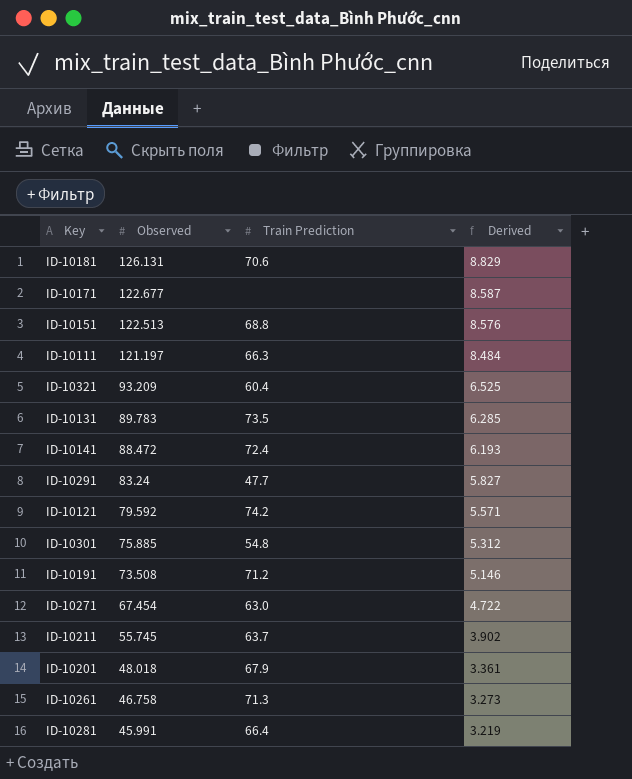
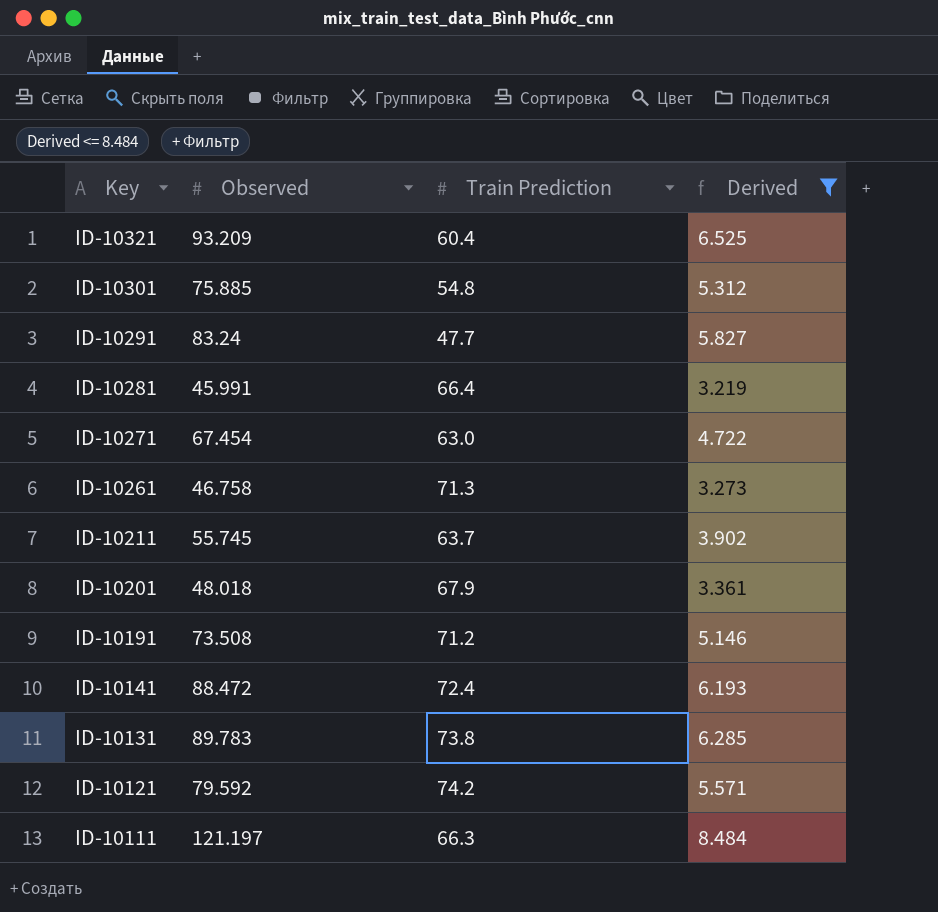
filter: none -> Derived <= 8.484
row order: Observed descending -> Key descending
ID-10131 | Train Prediction: 73.5 -> 73.8

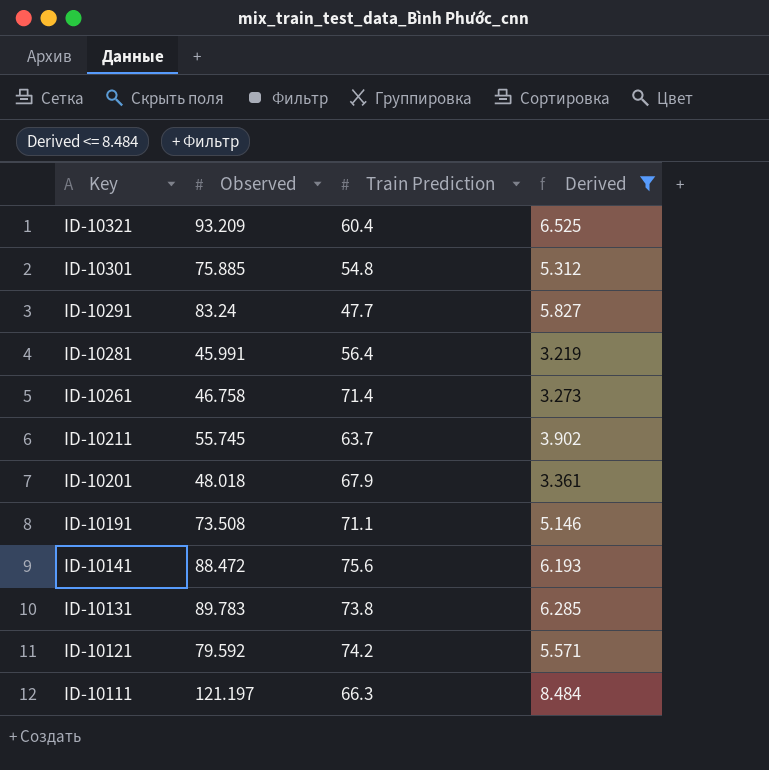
row ID-10271: 67.454 | 63.0 | 4.722 -> none
ID-10281 | Train Prediction: 66.4 -> 56.4
ID-10261 | Train Prediction: 71.3 -> 71.4
ID-10191 | Train Prediction: 71.2 -> 71.1
ID-10141 | Train Prediction: 72.4 -> 75.6

